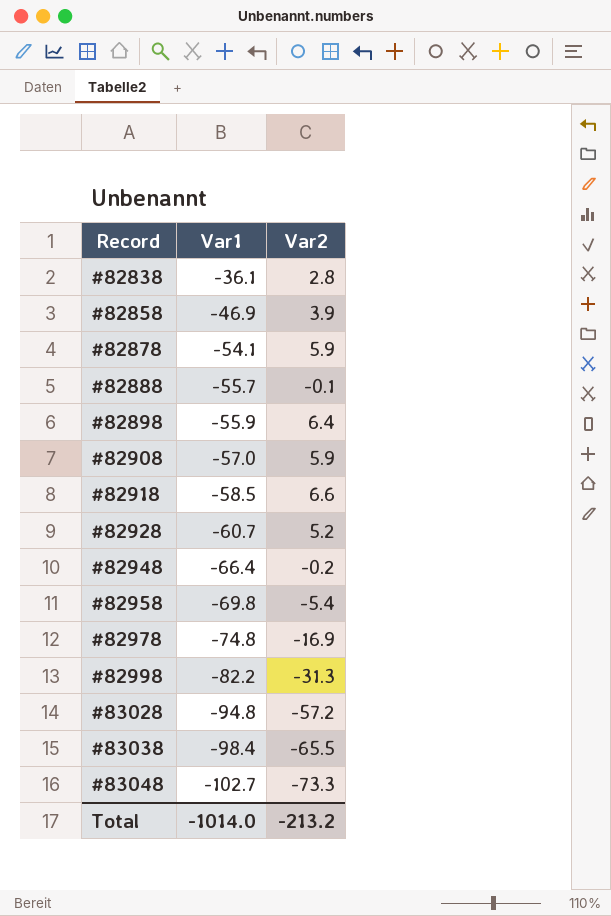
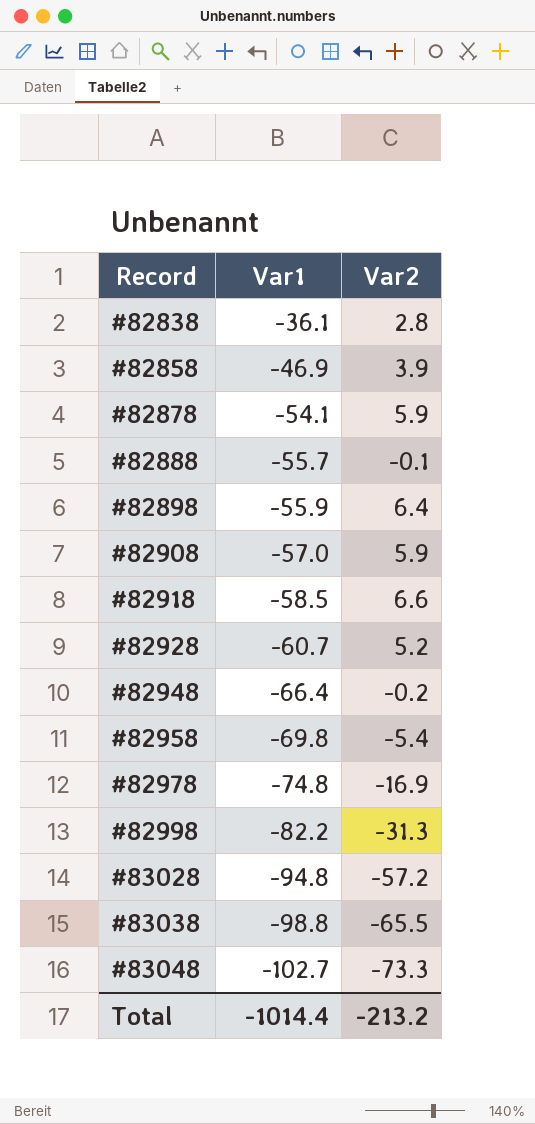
#83038 | Var1: -98.4 -> -98.8
Total | Var1: -1014.0 -> -1014.4

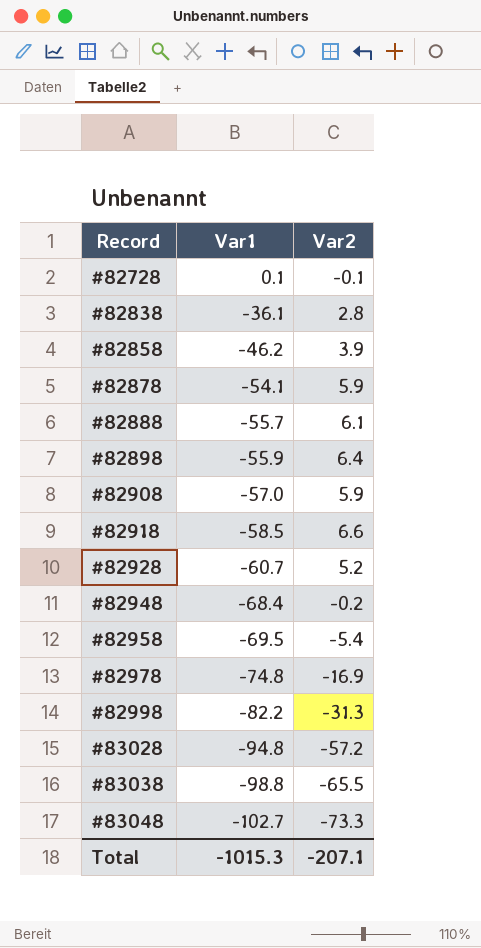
row #82728: none -> 0.1 | -0.1
#82858 | Var1: -46.9 -> -46.2
#82888 | Var2: -0.1 -> 6.1
#82948 | Var1: -66.4 -> -68.4
#82958 | Var1: -69.8 -> -69.5
Total | Var1: -1014.4 -> -1015.3
Total | Var2: -213.2 -> -207.1

